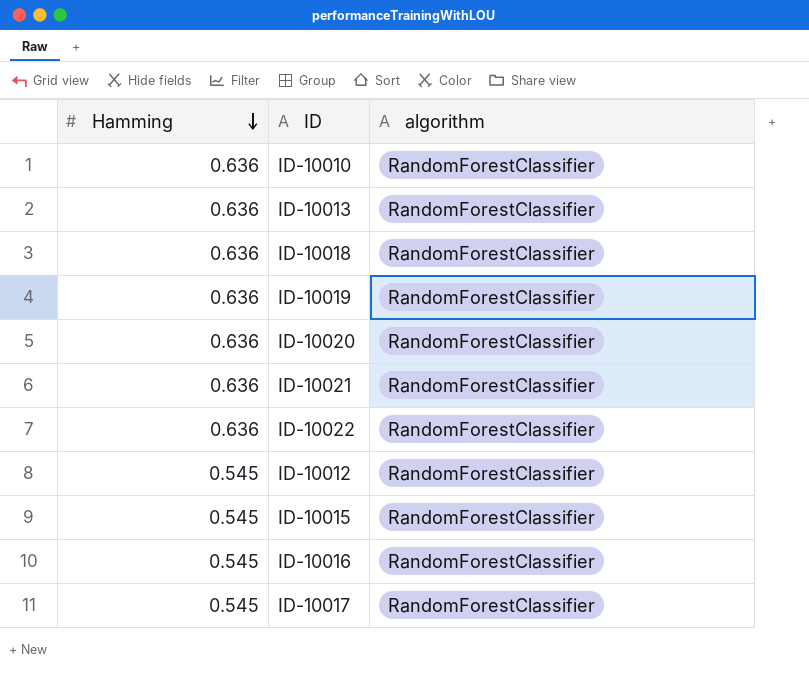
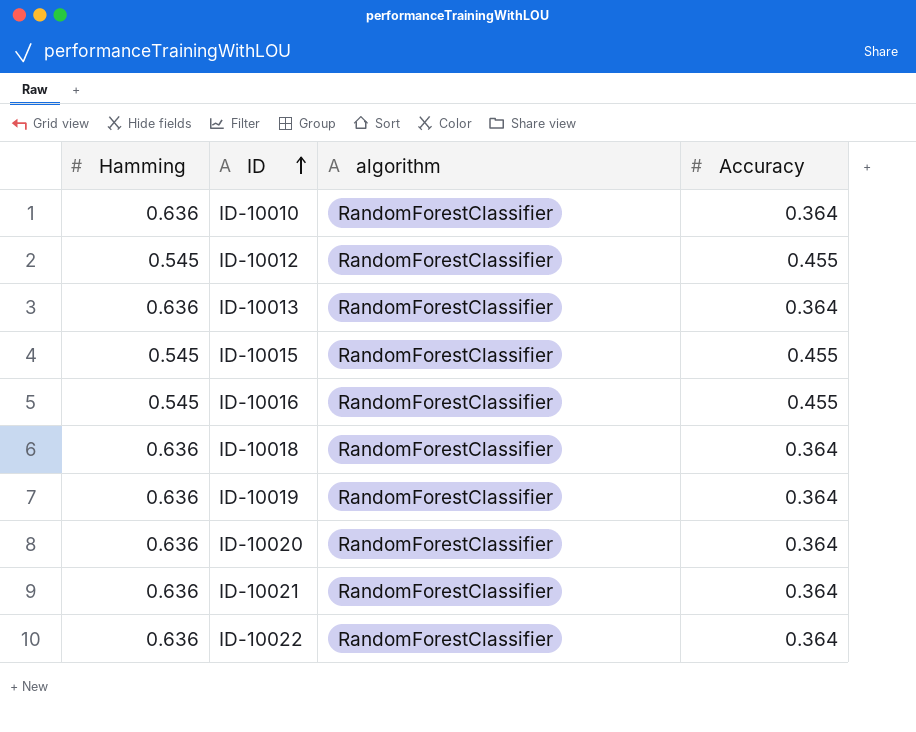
row order: Hamming descending -> ID ascending
column Accuracy | position: none -> 4
row ID-10017: 0.545 | RandomForestClassifier -> none

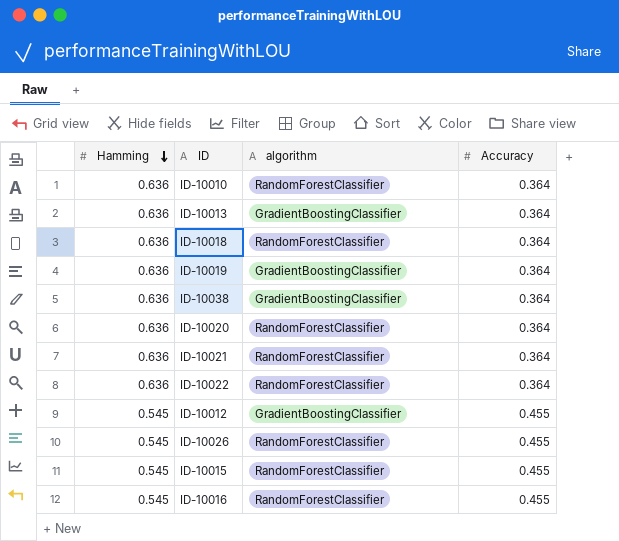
row order: ID ascending -> Hamming descending
ID-10013 | algorithm: RandomForestClassifier -> GradientBoostingClassifier
ID-10019 | algorithm: RandomForestClassifier -> GradientBoostingClassifier
row ID-10038: none -> 0.636 | GradientBoostingClassifier | 0.364
ID-10012 | algorithm: RandomForestClassifier -> GradientBoostingClassifier
row ID-10026: none -> 0.545 | RandomForestClassifier | 0.455

